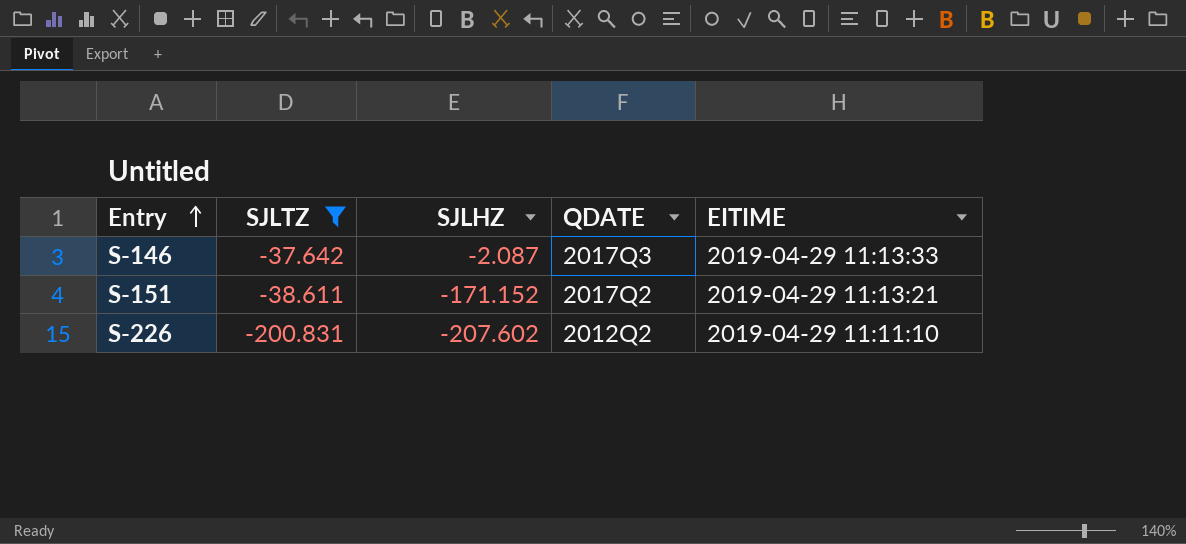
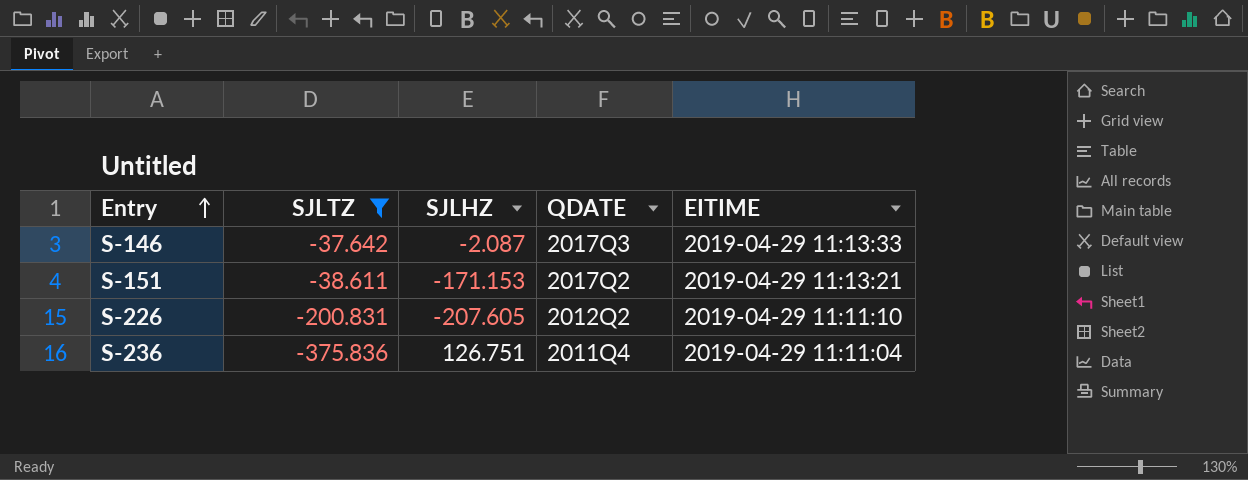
S-151 | SJLHZ: -171.152 -> -171.153
S-226 | SJLHZ: -207.602 -> -207.605
row S-236: none -> -375.836 | 126.751 | 2011Q4 | 2019-04-29 11:11:04

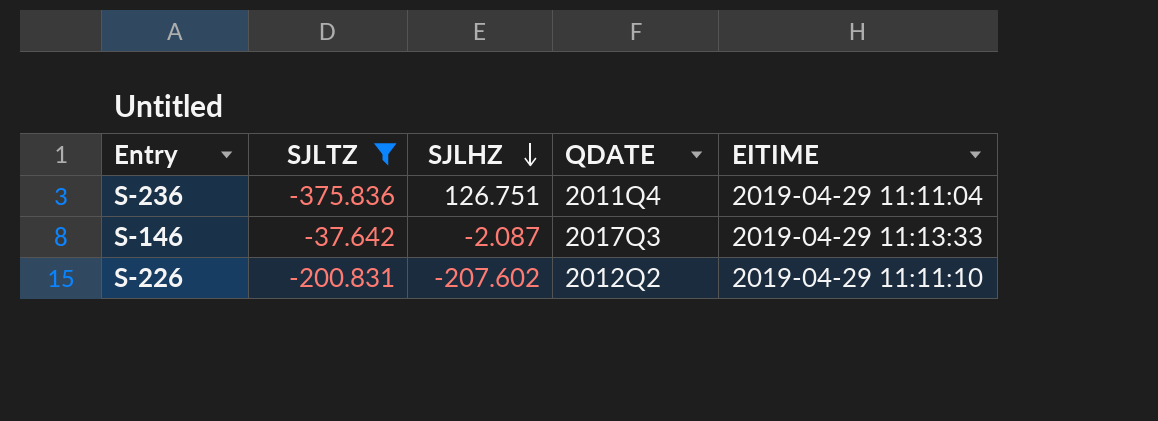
row order: Entry ascending -> SJLHZ descending
row S-151: -38.611 | -171.153 | 2017Q2 | 2019-04-29 11:13:21 -> none
S-226 | SJLHZ: -207.605 -> -207.602

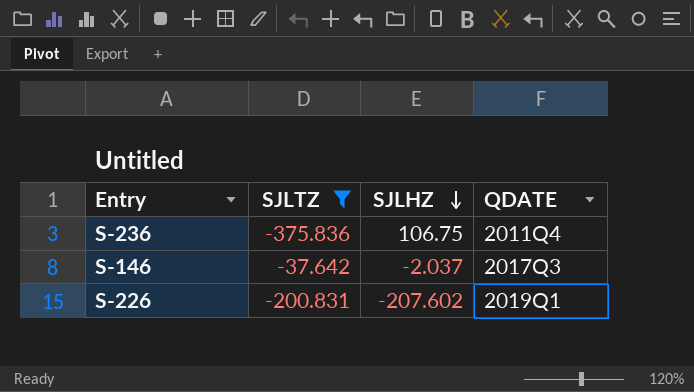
column EITIME | position: 5 -> none
S-236 | SJLHZ: 126.751 -> 106.75
S-146 | SJLHZ: -2.087 -> -2.037
S-226 | QDATE: 2012Q2 -> 2019Q1

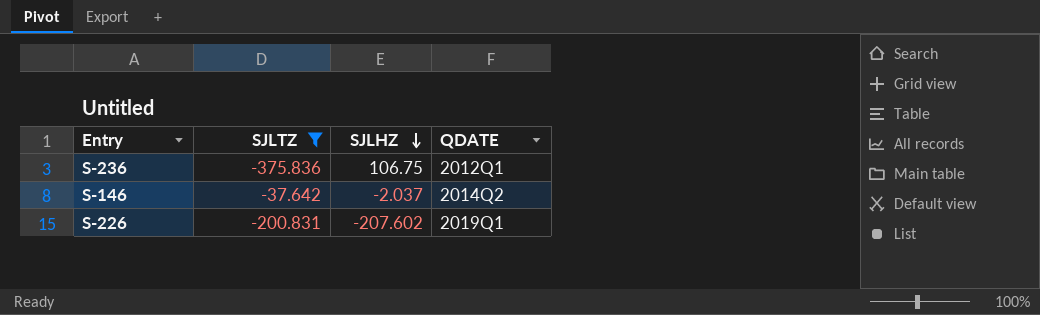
S-236 | QDATE: 2011Q4 -> 2012Q1
S-146 | QDATE: 2017Q3 -> 2014Q2

